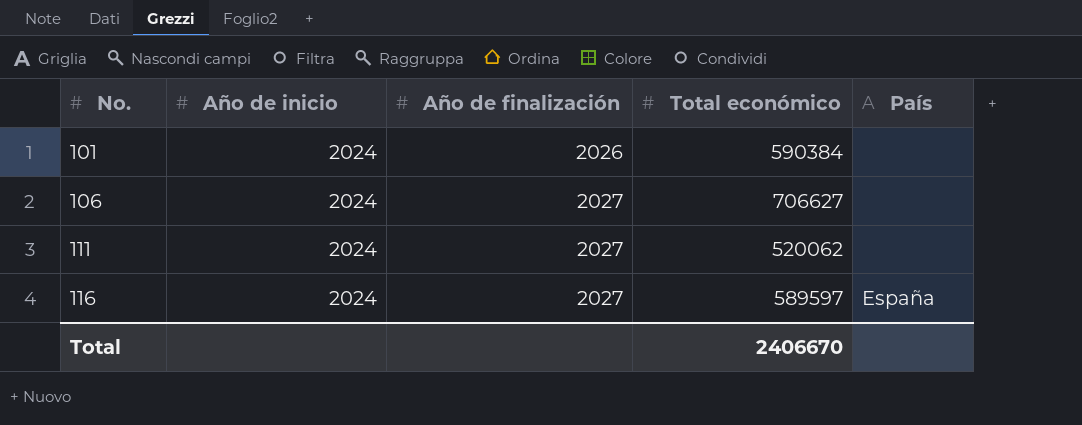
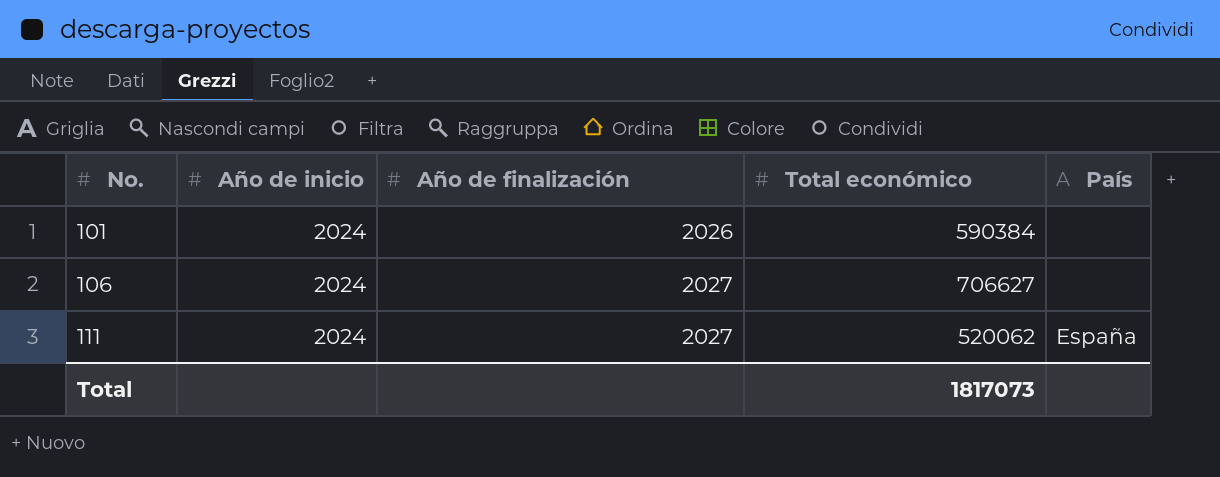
row 116: 2024 | 2027 | 589597 | España -> none
111 | País: none -> España
Total | Total económico: 2406670 -> 1817073

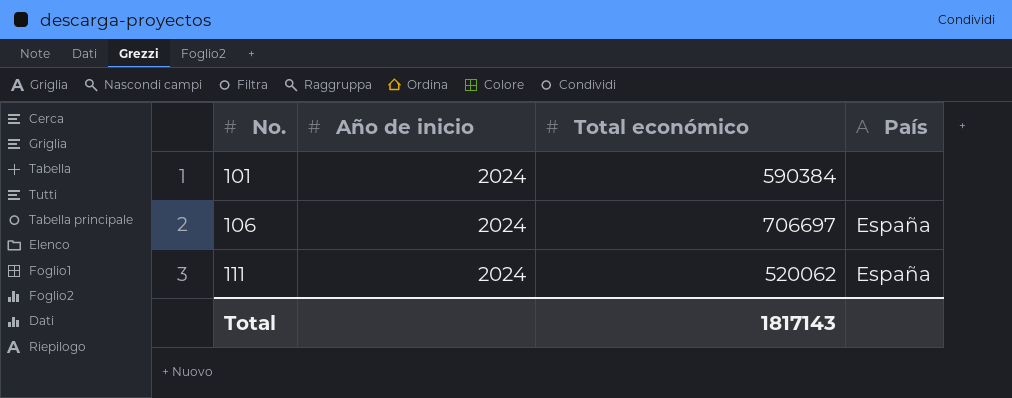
column Año de finalización | position: 3 -> none
106 | Total económico: 706627 -> 706697
106 | País: none -> España
Total | Total económico: 1817073 -> 1817143

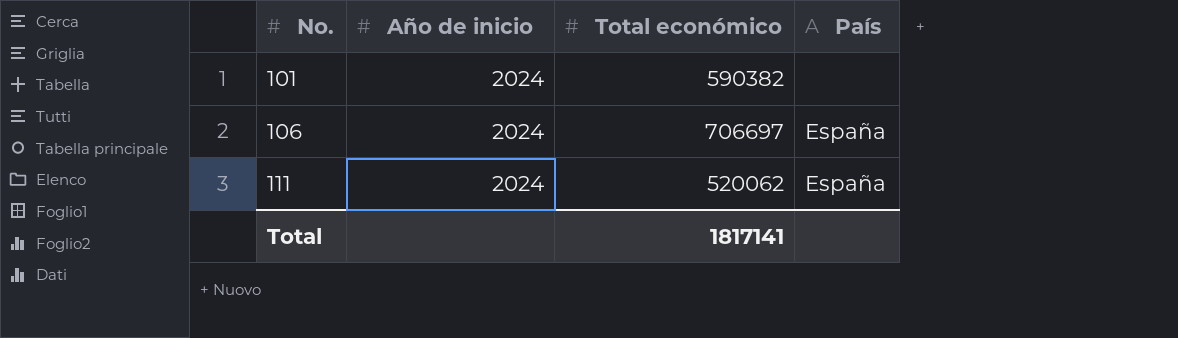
101 | Total económico: 590384 -> 590382
Total | Total económico: 1817143 -> 1817141

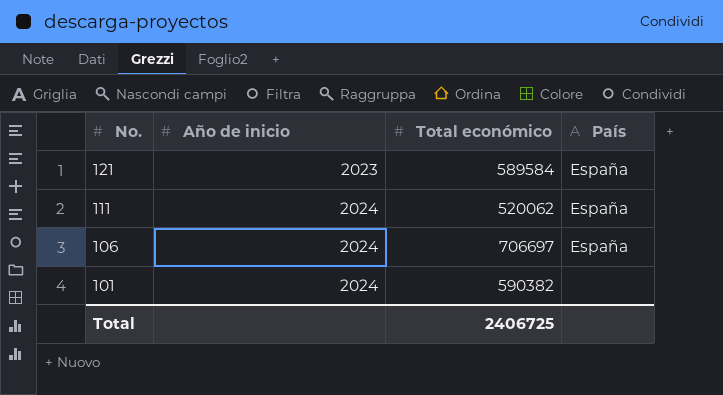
row order: No. ascending -> No. descending
row 121: none -> 2023 | 589584 | España
Total | Total económico: 1817141 -> 2406725

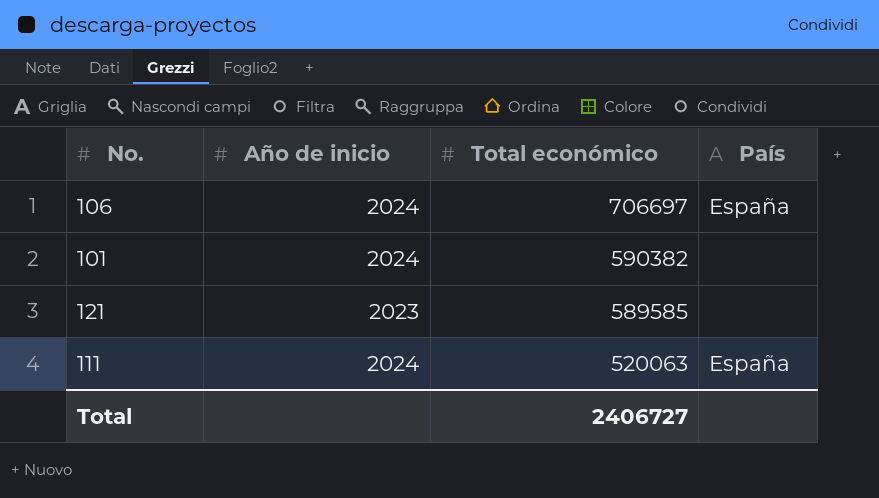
row order: No. descending -> Total económico descending
121 | Total económico: 589584 -> 589585
121 | País: España -> none
111 | Total económico: 520062 -> 520063
Total | Total económico: 2406725 -> 2406727

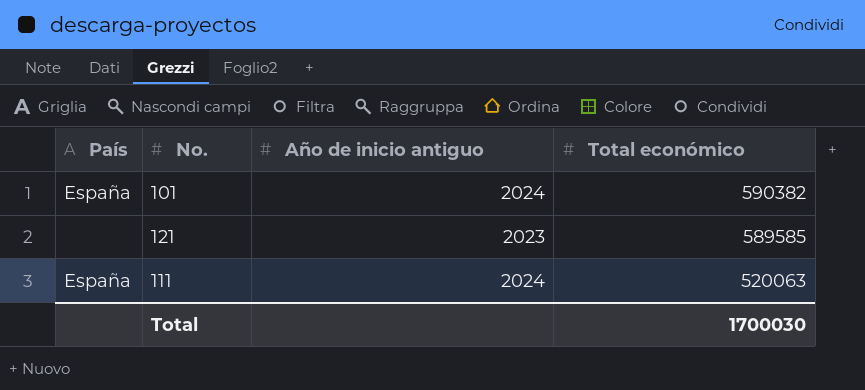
column País | position: 4 -> 1
column name: Año de inicio -> Año de inicio antiguo
row 106: 2024 | 706697 | España -> none
101 | País: none -> España
Total | Total económico: 2406727 -> 1700030

